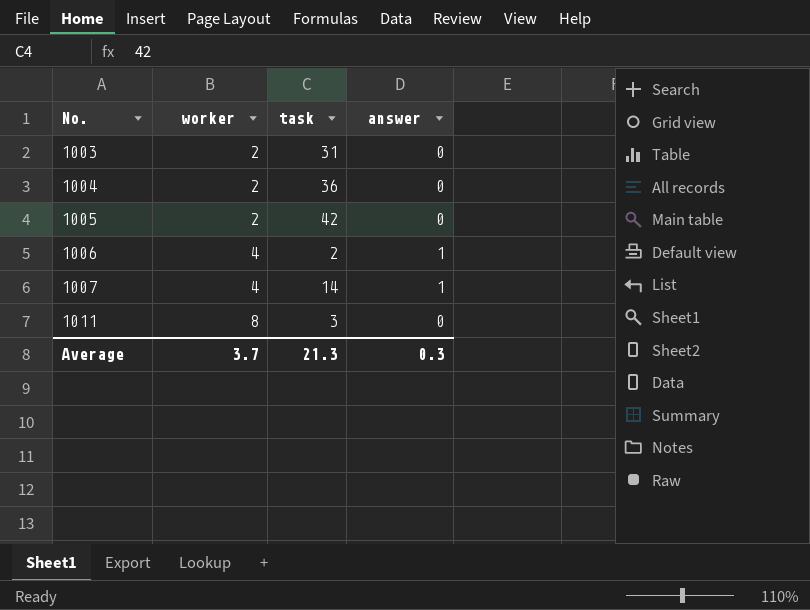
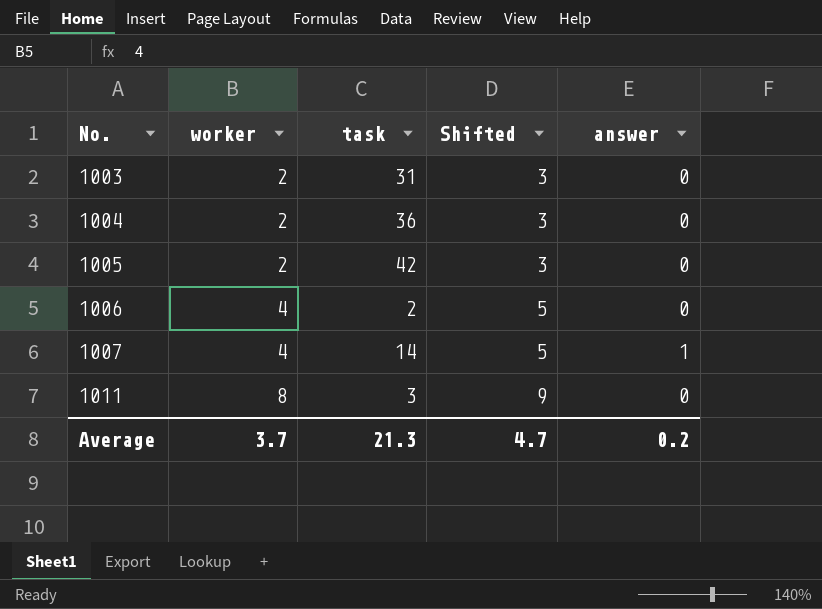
column Shifted | formula: none -> [worker] + 1
1006 | answer: 1 -> 0
Average | answer: 0.3 -> 0.2

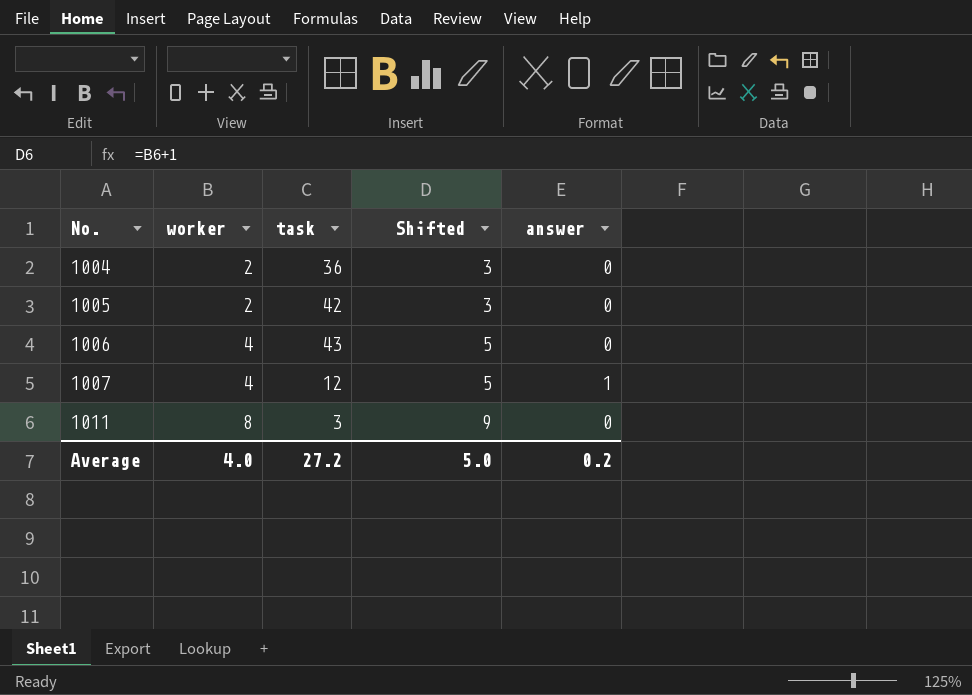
row 1003: 2 | 31 | 3 | 0 -> none
1006 | task: 2 -> 43
1007 | task: 14 -> 12
Average | worker: 3.7 -> 4.0
Average | task: 21.3 -> 27.2
Average | Shifted: 4.7 -> 5.0

